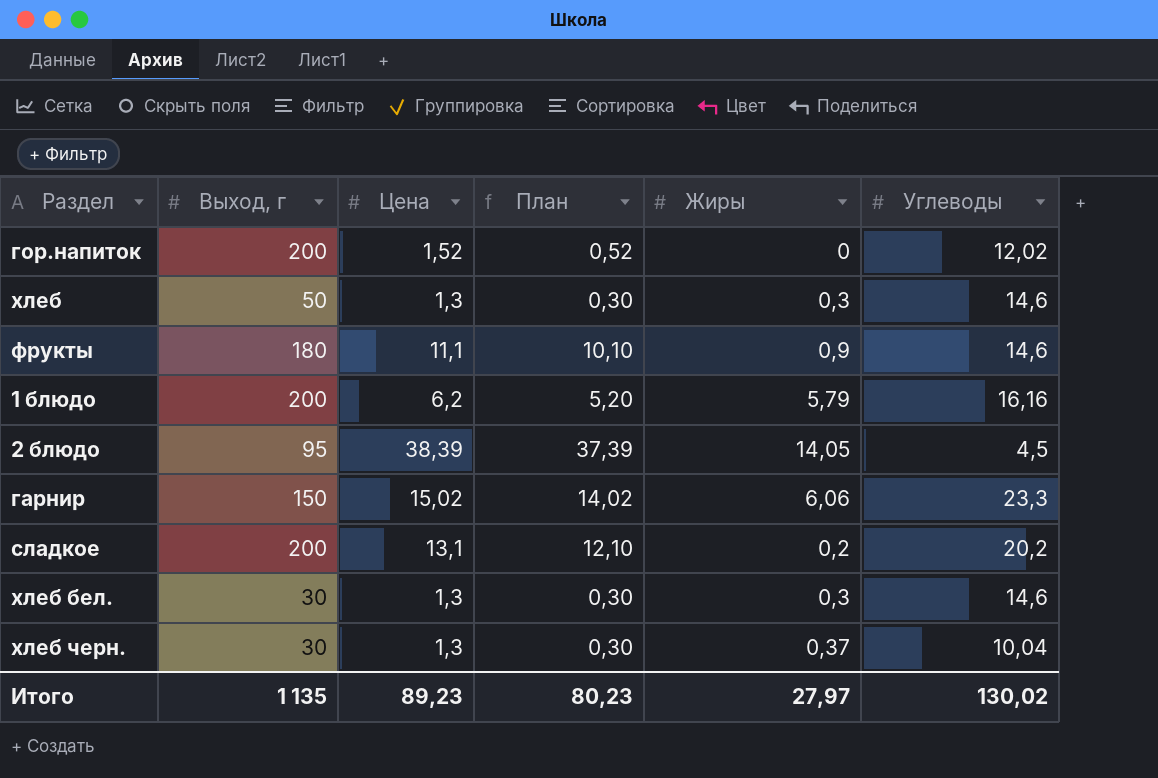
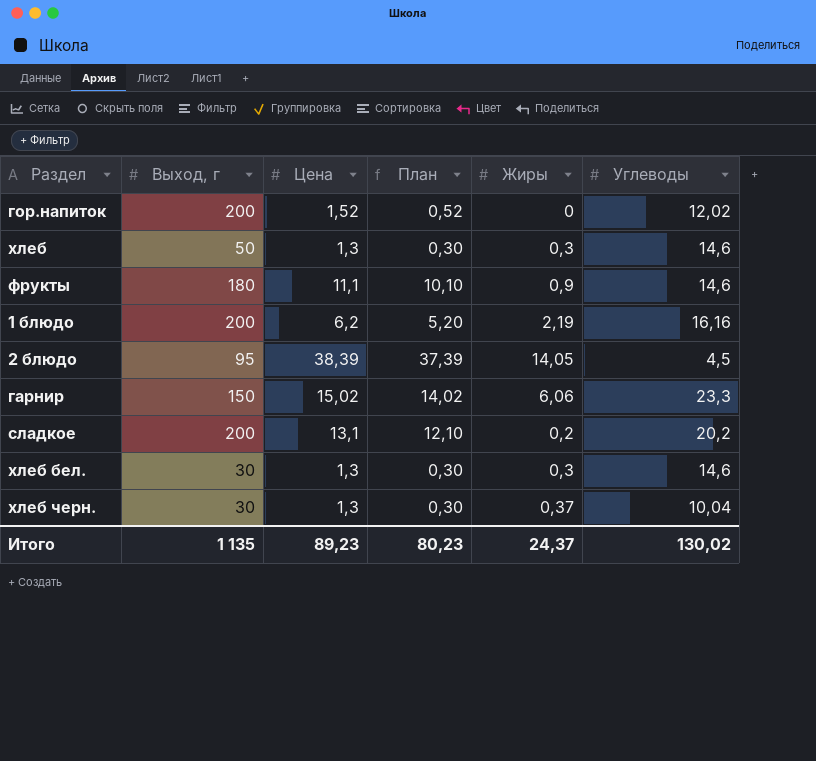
1 блюдо | Жиры: 5,79 -> 2,19
Итого | Жиры: 27,97 -> 24,37

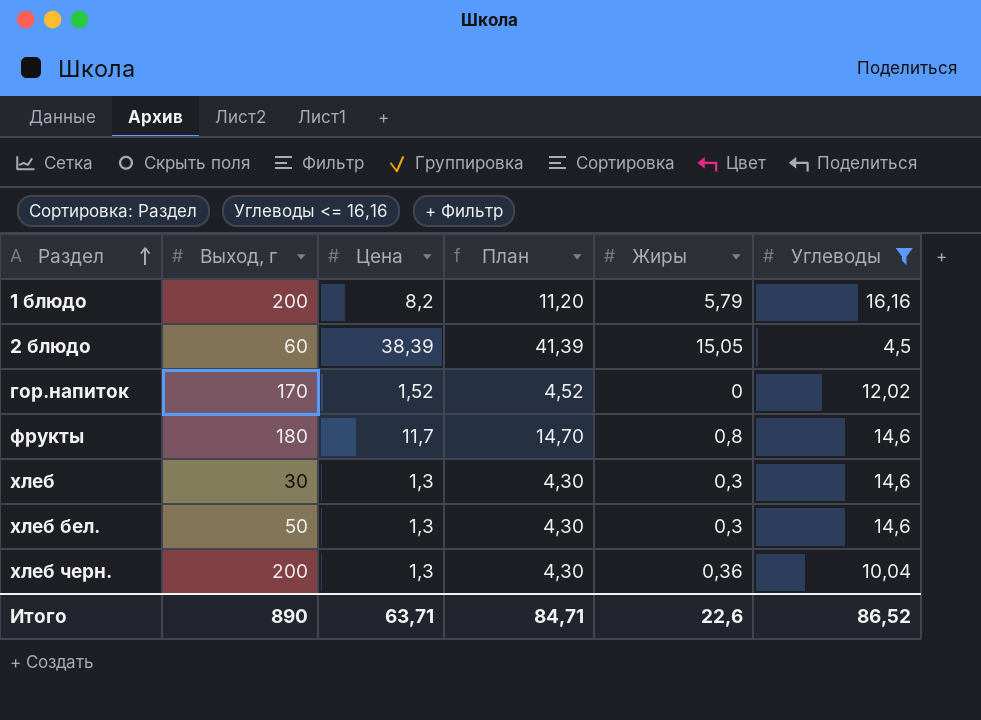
filter: none -> Углеводы <= 16,16
row order: none -> Раздел ascending
column План | formula: [Цена] - 1 -> [Цена] + 3
1 блюдо | Цена: 6,2 -> 8,2
1 блюдо | Жиры: 2,19 -> 5,79
2 блюдо | Выход, г: 95 -> 60
2 блюдо | Жиры: 14,05 -> 15,05
гор.напиток | Выход, г: 200 -> 170
фрукты | Цена: 11,1 -> 11,7
фрукты | Жиры: 0,9 -> 0,8
хлеб | Выход, г: 50 -> 30
хлеб бел. | Выход, г: 30 -> 50
хлеб черн. | Выход, г: 30 -> 200
хлеб черн. | Жиры: 0,37 -> 0,36
Итого | Выход, г: 1 135 -> 890
Итого | Цена: 89,23 -> 63,71
Итого | План: 80,23 -> 84,71
Итого | Жиры: 24,37 -> 22,6
Итого | Углеводы: 130,02 -> 86,52

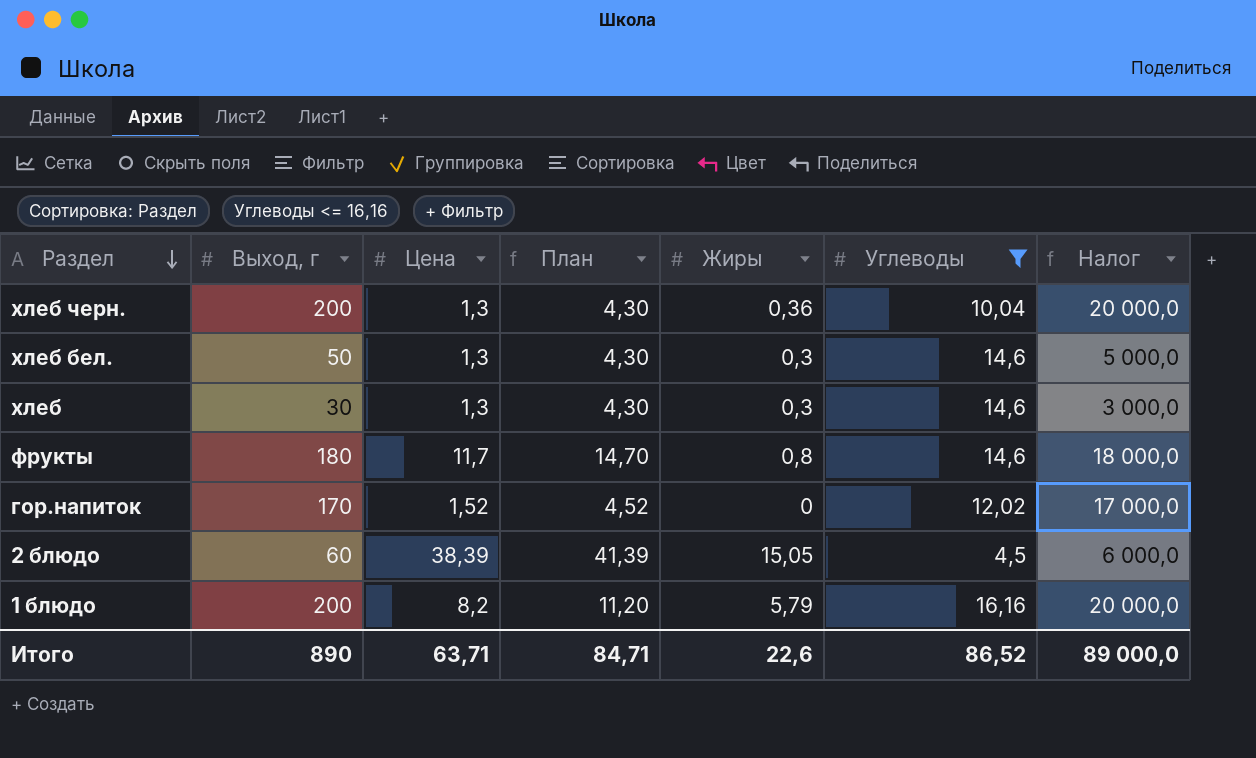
row order: Раздел ascending -> Раздел descending
column Налог | formula: none -> [Выход, г] * 100

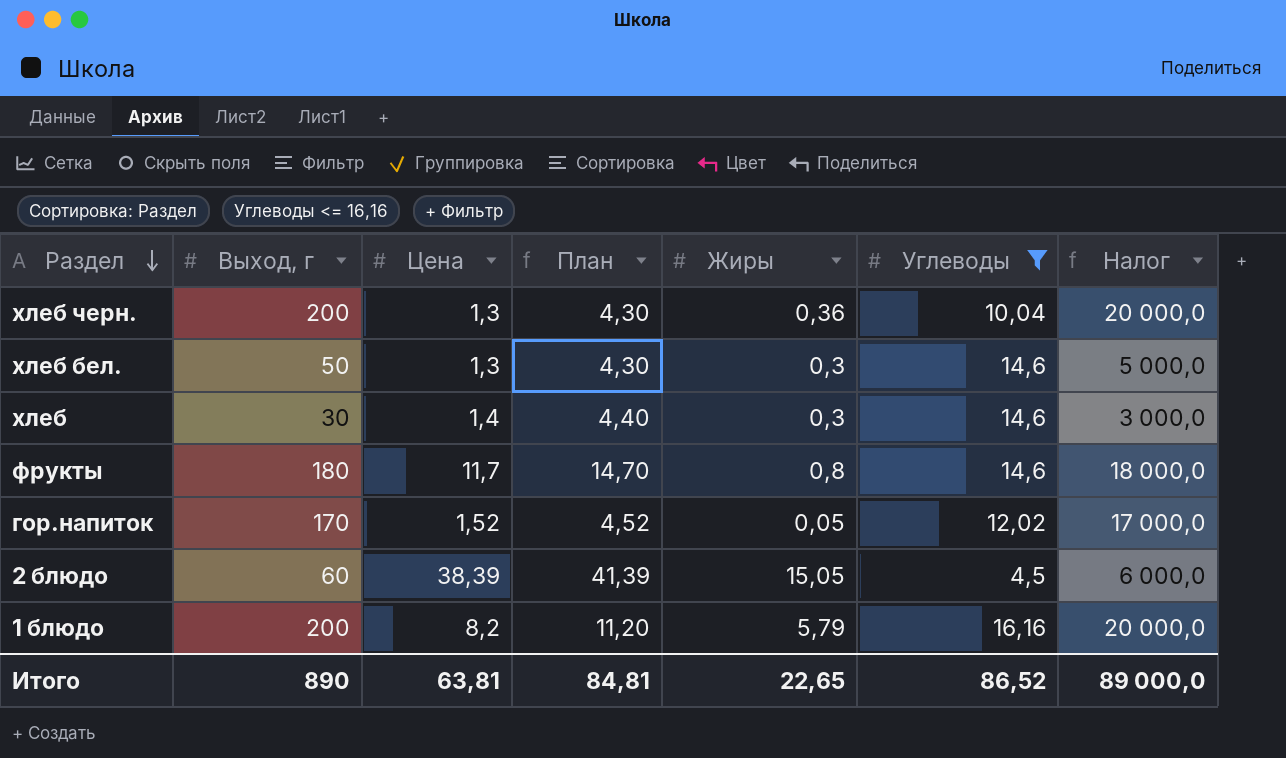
хлеб | Цена: 1,3 -> 1,4
хлеб | План: 4,30 -> 4,40
гор.напиток | Жиры: 0 -> 0,05
Итого | Цена: 63,71 -> 63,81
Итого | План: 84,71 -> 84,81
Итого | Жиры: 22,6 -> 22,65

